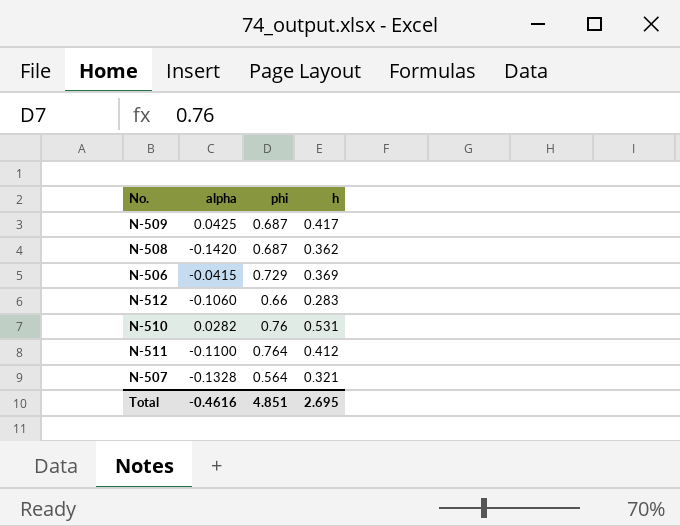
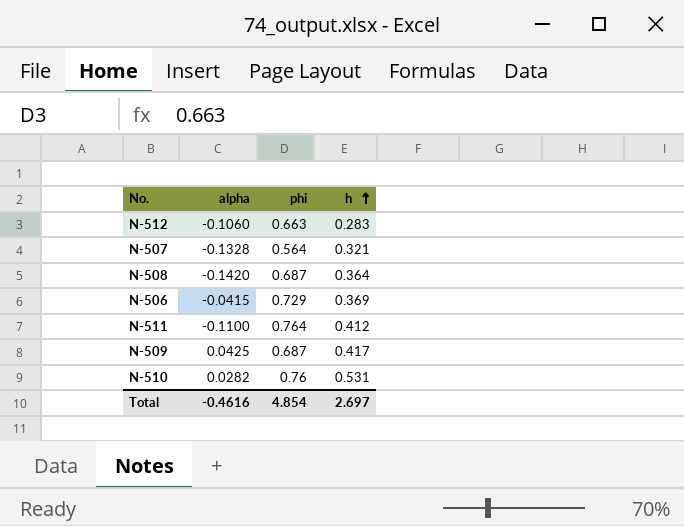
row order: none -> h ascending
N-512 | phi: 0.66 -> 0.663
N-508 | h: 0.362 -> 0.364
Total | phi: 4.851 -> 4.854
Total | h: 2.695 -> 2.697

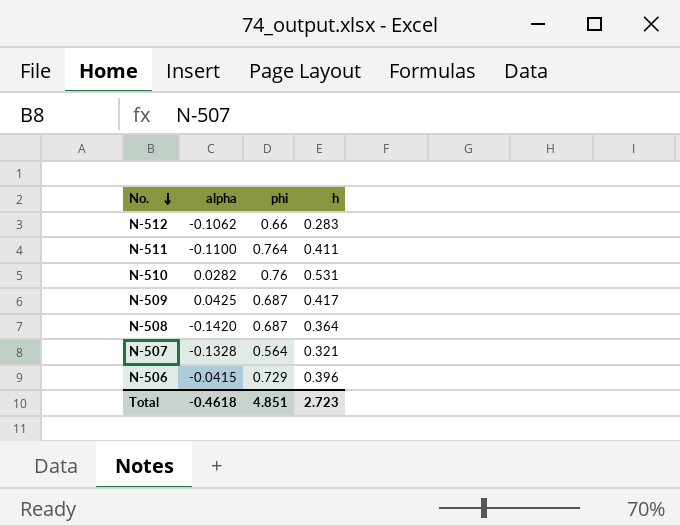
row order: h ascending -> No. descending
N-512 | alpha: -0.1060 -> -0.1062
N-512 | phi: 0.663 -> 0.66
N-511 | h: 0.412 -> 0.411
N-506 | h: 0.369 -> 0.396
Total | alpha: -0.4616 -> -0.4618
Total | phi: 4.854 -> 4.851
Total | h: 2.697 -> 2.723

